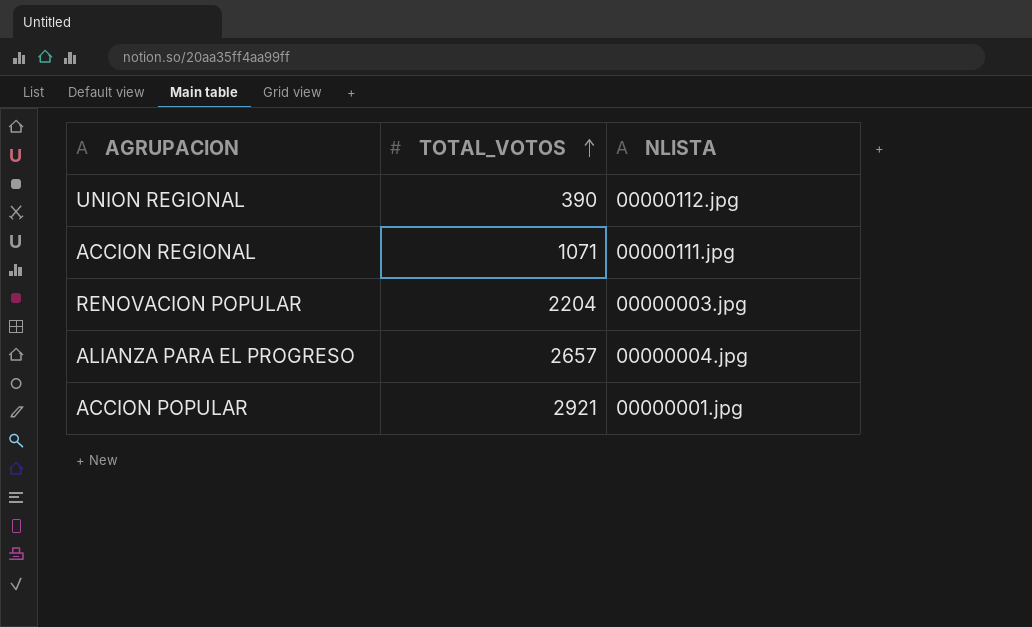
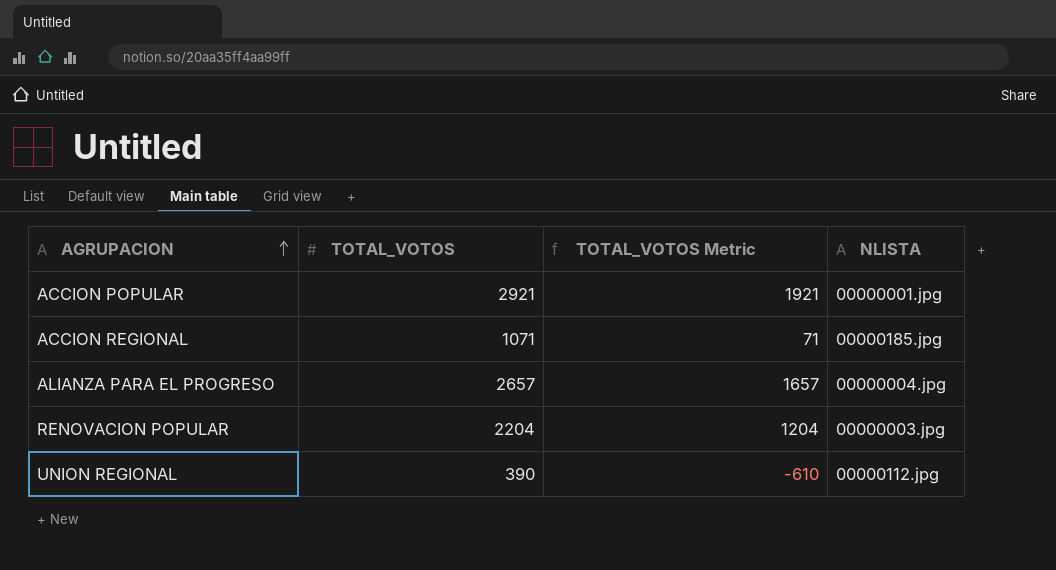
row order: TOTAL_VOTOS ascending -> AGRUPACION ascending
column TOTAL_VOTOS Metric | formula: none -> [TOTAL_VOTOS] - 1000
ACCION REGIONAL | NLISTA: 00000111.jpg -> 00000185.jpg

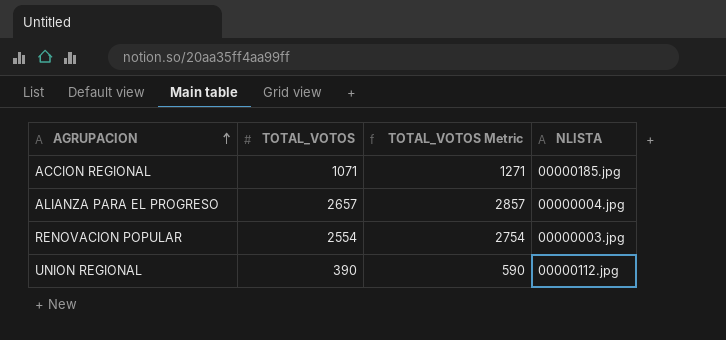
column TOTAL_VOTOS Metric | formula: [TOTAL_VOTOS] - 1000 -> [TOTAL_VOTOS] + 200
row ACCION POPULAR: 2921 | 1921 | 00000001.jpg -> none
RENOVACION POPULAR | TOTAL_VOTOS: 2204 -> 2554

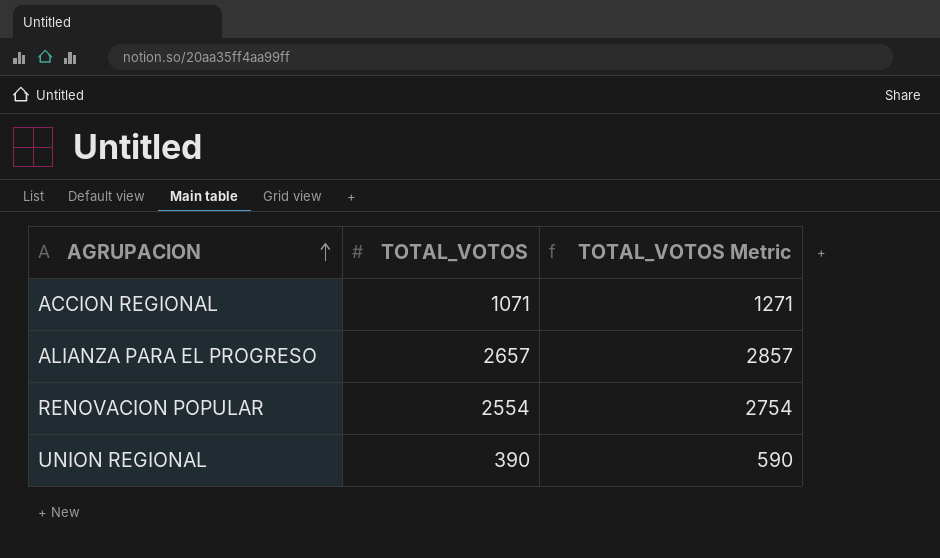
column NLISTA | position: 4 -> none

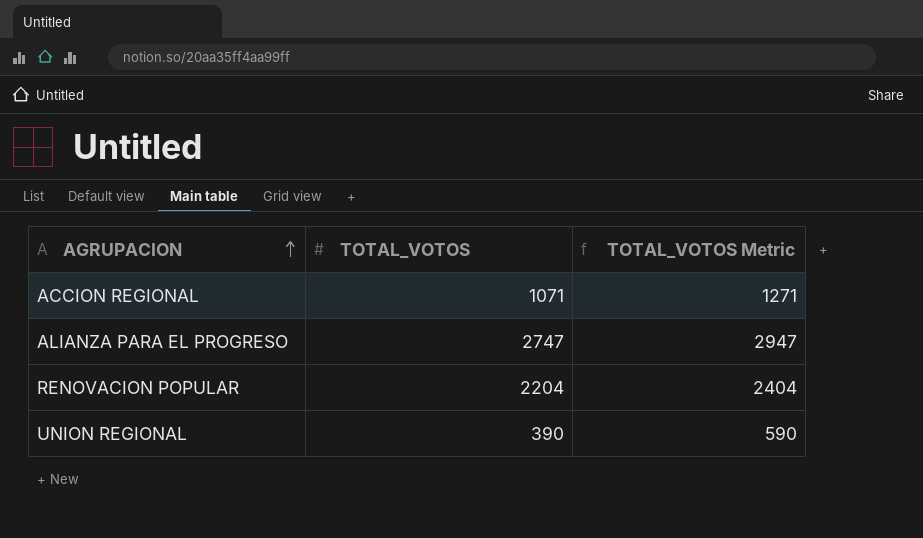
ALIANZA PARA EL PROGRESO | TOTAL_VOTOS: 2657 -> 2747
ALIANZA PARA EL PROGRESO | TOTAL_VOTOS Metric: 2857 -> 2947
RENOVACION POPULAR | TOTAL_VOTOS: 2554 -> 2204
RENOVACION POPULAR | TOTAL_VOTOS Metric: 2754 -> 2404

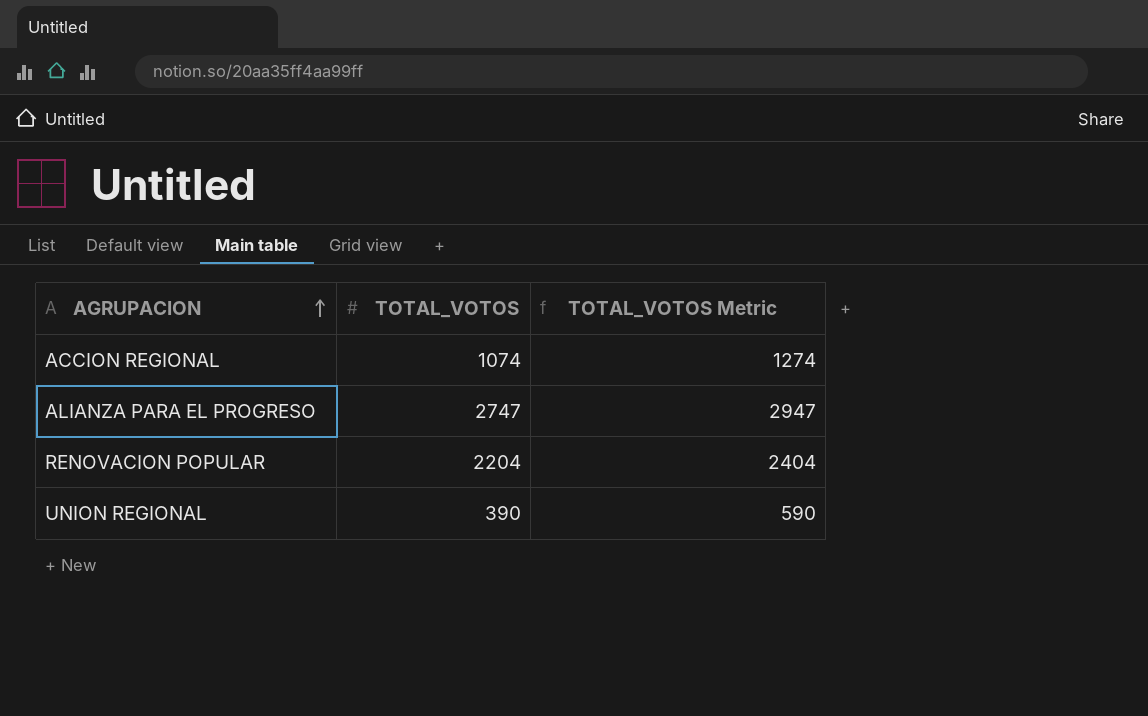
ACCION REGIONAL | TOTAL_VOTOS: 1071 -> 1074
ACCION REGIONAL | TOTAL_VOTOS Metric: 1271 -> 1274

